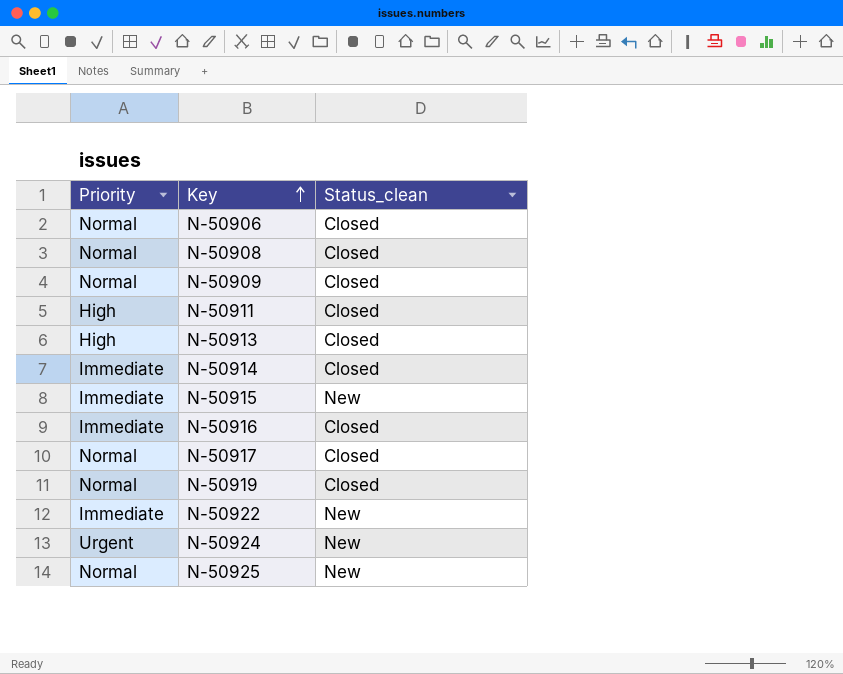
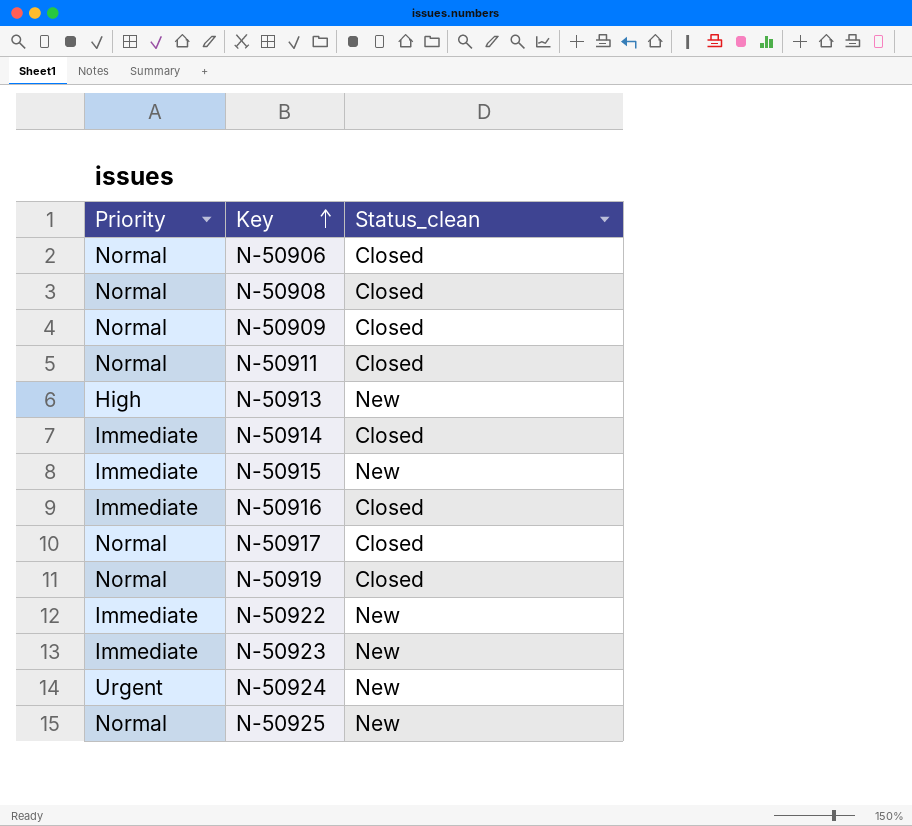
N-50911 | Priority: High -> Normal
N-50913 | Status_clean: Closed -> New
row N-50923: none -> Immediate | New

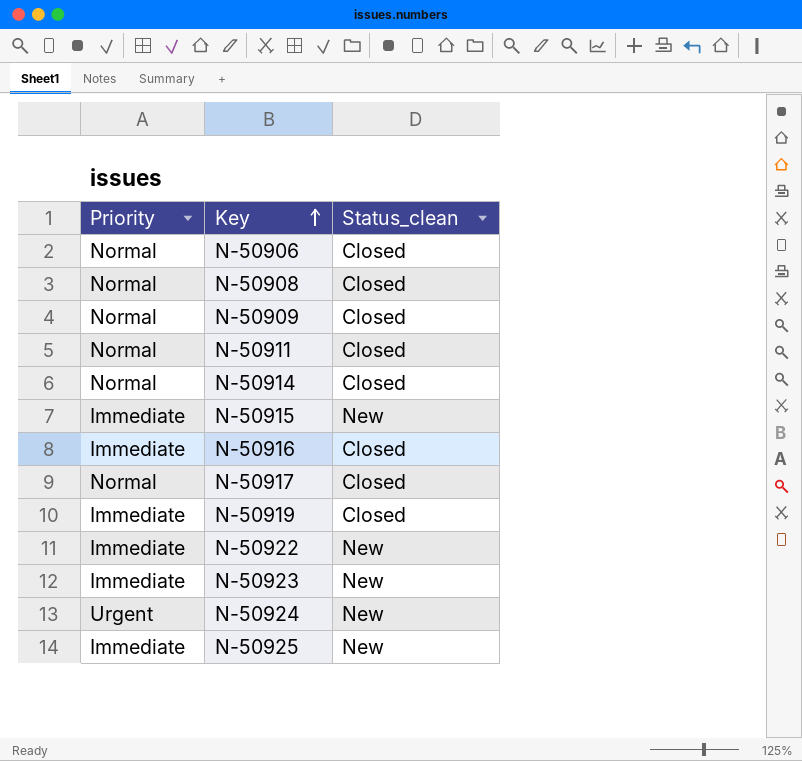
row N-50913: High | New -> none
N-50914 | Priority: Immediate -> Normal
N-50919 | Priority: Normal -> Immediate
N-50925 | Priority: Normal -> Immediate

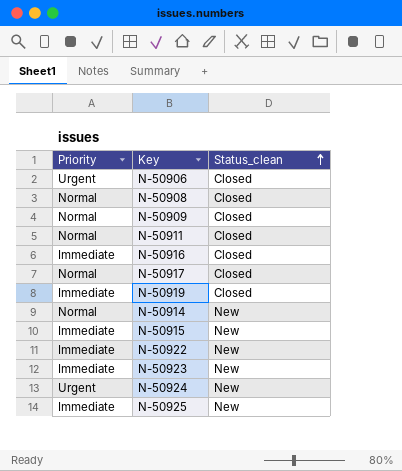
row order: Key ascending -> Status_clean ascending
N-50906 | Priority: Normal -> Urgent
N-50914 | Status_clean: Closed -> New

